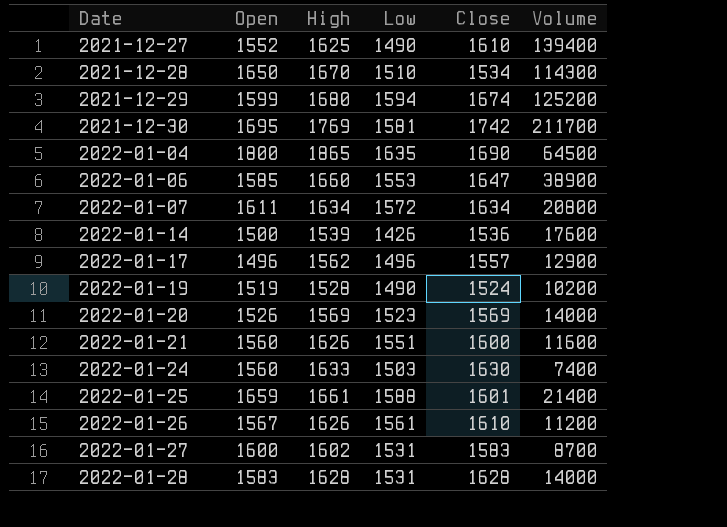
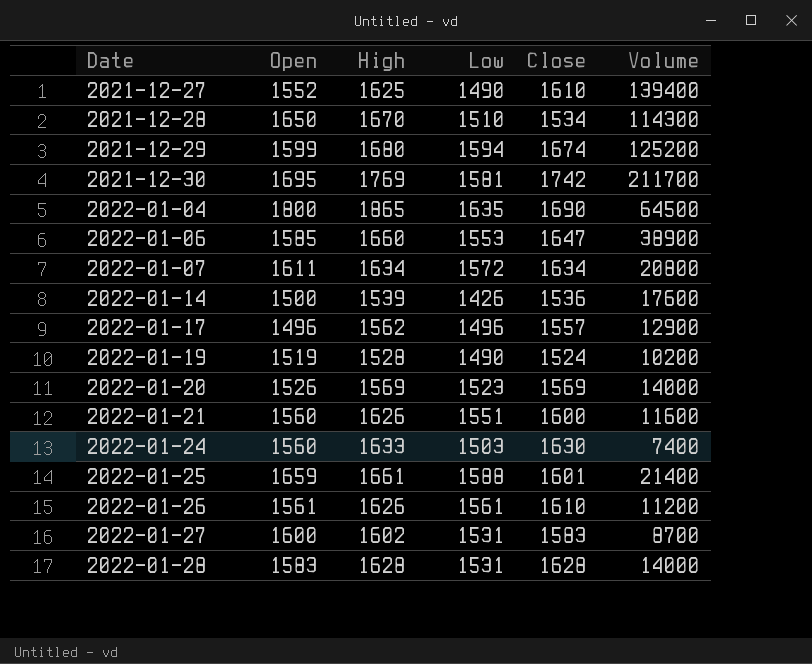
2022-01-26 | Open: 1567 -> 1561

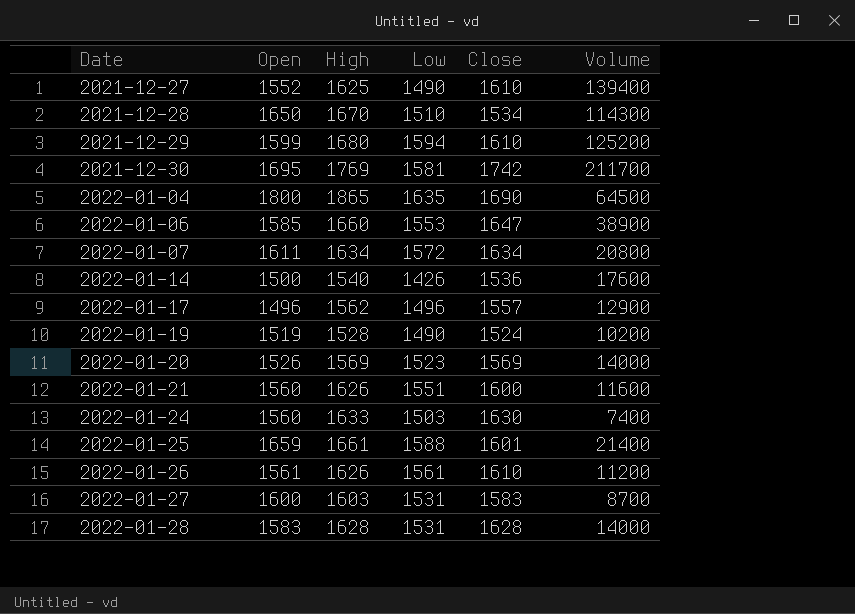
2021-12-29 | Close: 1674 -> 1610
2022-01-14 | High: 1539 -> 1540
2022-01-27 | High: 1602 -> 1603

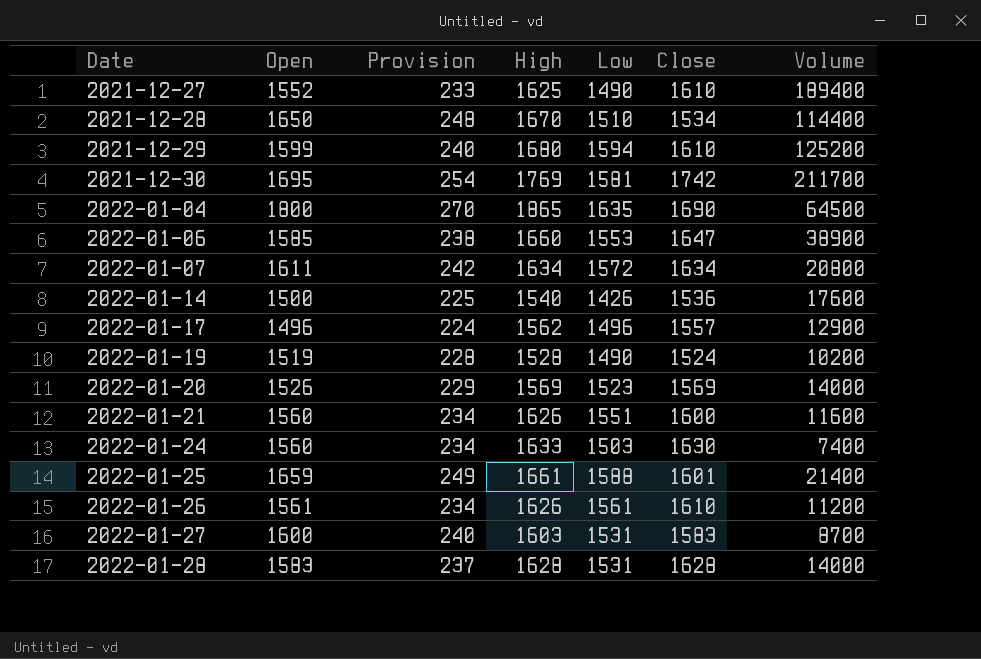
column Provision | formula: none -> [Open] * 0.15
2021-12-27 | Volume: 139400 -> 189400
2021-12-28 | Volume: 114300 -> 114400

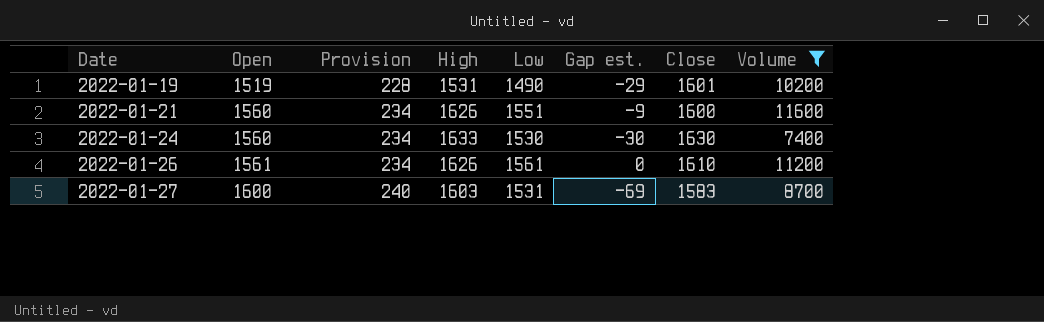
filter: none -> Volume <= 11600
column Gap est. | formula: none -> [Low] - [Open]
2022-01-19 | High: 1528 -> 1531
2022-01-19 | Close: 1524 -> 1601
2022-01-24 | Low: 1503 -> 1530

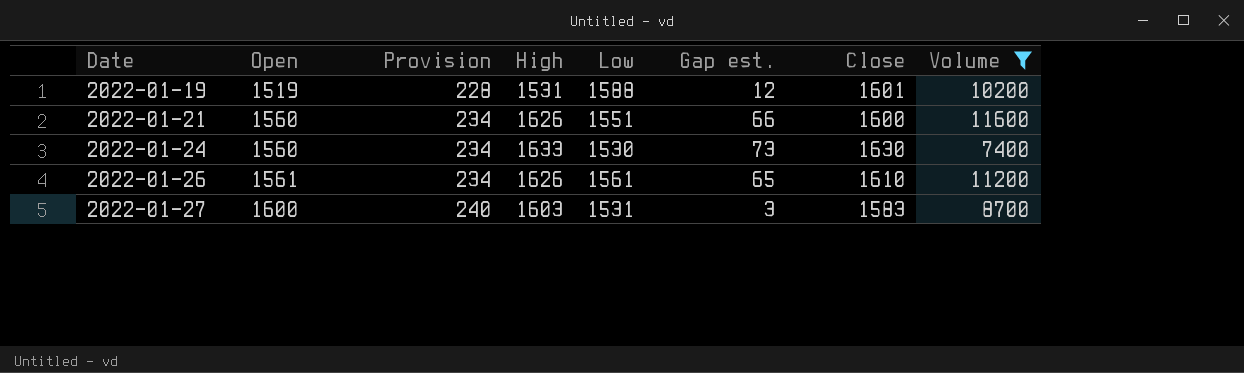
column Gap est. | formula: [Low] - [Open] -> [High] - [Open]
2022-01-19 | Low: 1490 -> 1588

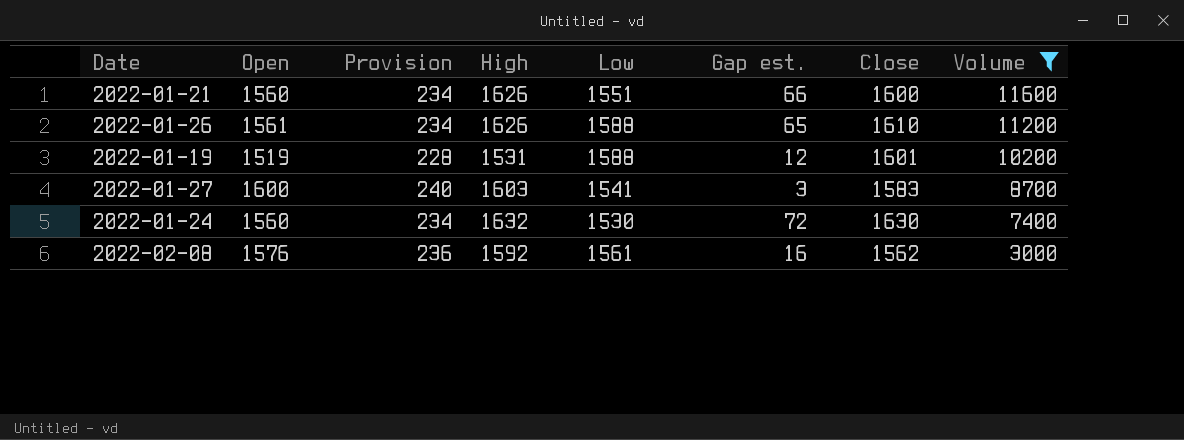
row order: Date ascending -> Volume descending
2022-01-26 | Low: 1561 -> 1588
2022-01-27 | Low: 1531 -> 1541
2022-01-24 | High: 1633 -> 1632
2022-01-24 | Gap est.: 73 -> 72
row 2022-02-08: none -> 1576 | 236 | 1592 | 1561 | 16 | 1562 | 3000

